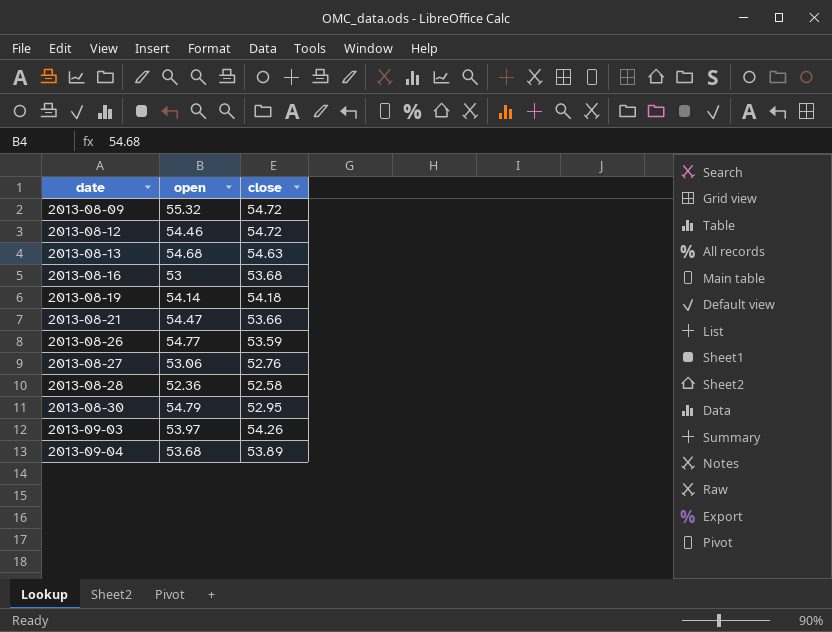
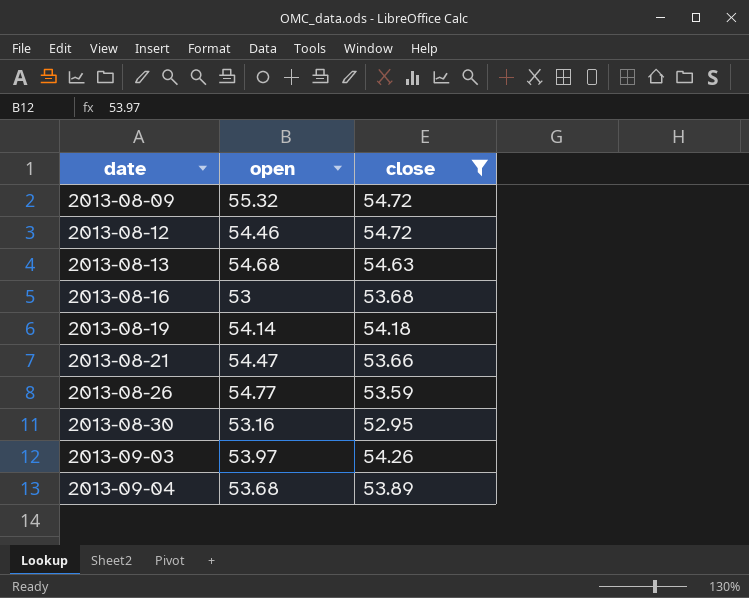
filter: none -> close >= 52.95
2013-08-30 | open: 54.79 -> 53.16

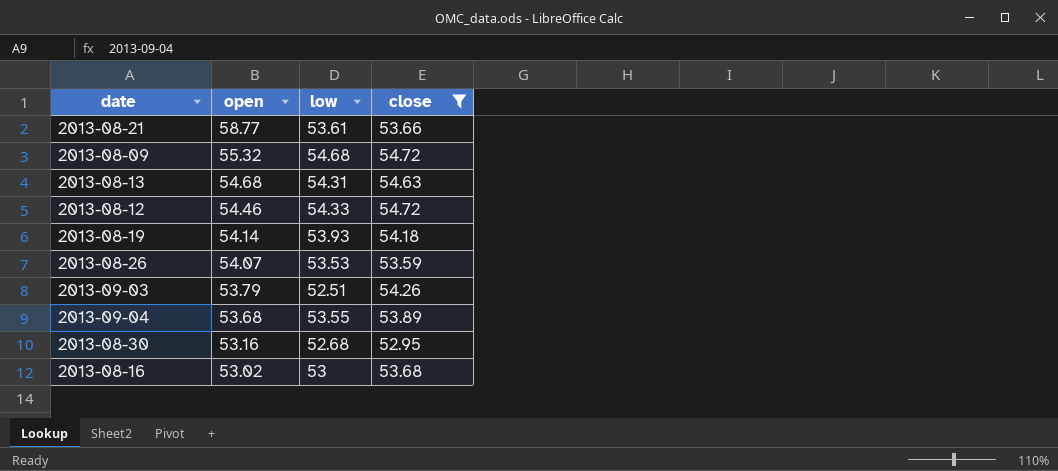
row order: date ascending -> open descending
column low | position: none -> 3
2013-08-21 | open: 54.47 -> 58.77
2013-08-26 | open: 54.77 -> 54.07
2013-09-03 | open: 53.97 -> 53.79
2013-08-16 | open: 53 -> 53.02

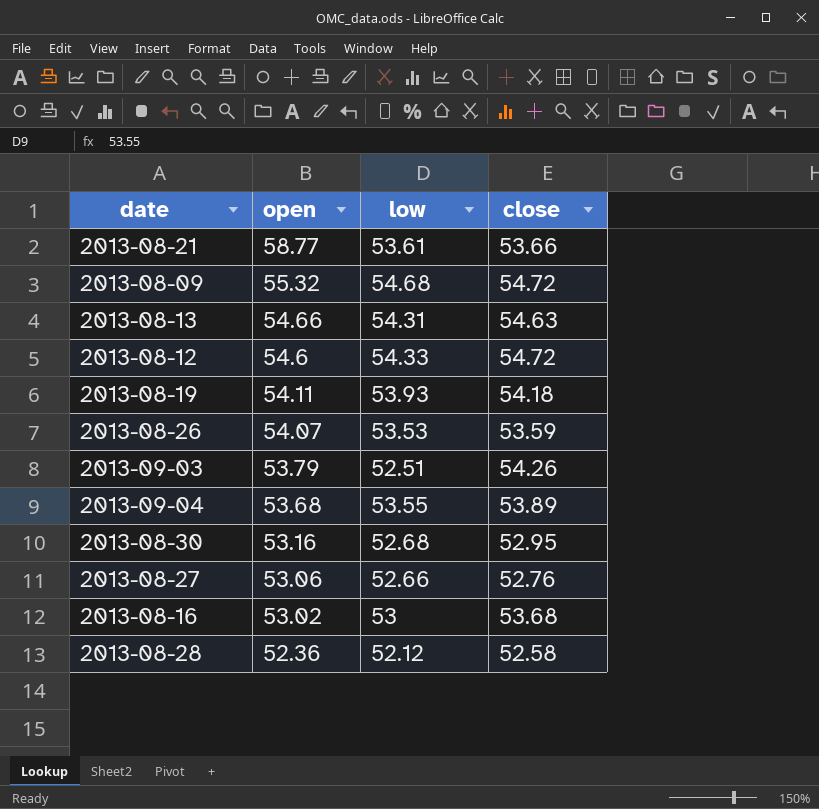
filter: close >= 52.95 -> none
2013-08-13 | open: 54.68 -> 54.66
2013-08-12 | open: 54.46 -> 54.6
2013-08-19 | open: 54.14 -> 54.11

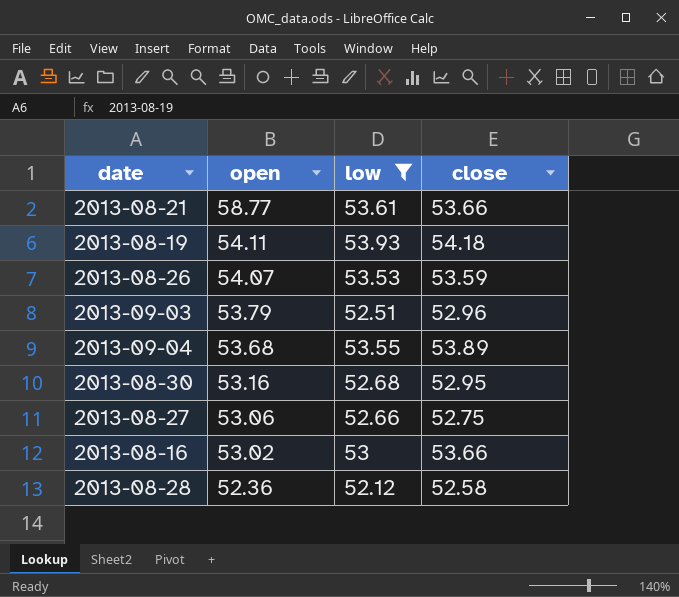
filter: none -> low <= 53.93
2013-09-03 | close: 54.26 -> 52.96
2013-08-27 | close: 52.76 -> 52.75
2013-08-16 | close: 53.68 -> 53.66

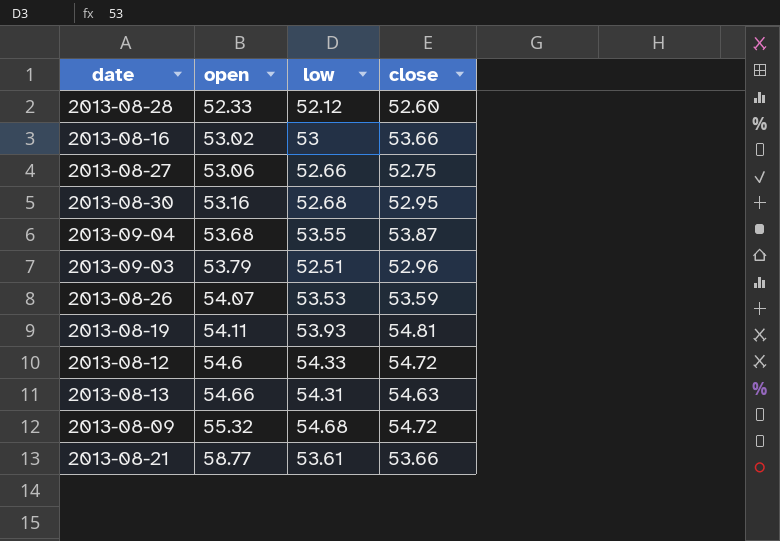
filter: low <= 53.93 -> none
row order: open descending -> open ascending
2013-08-28 | open: 52.36 -> 52.33
2013-08-28 | close: 52.58 -> 52.60
2013-09-04 | close: 53.89 -> 53.87
2013-08-19 | close: 54.18 -> 54.81

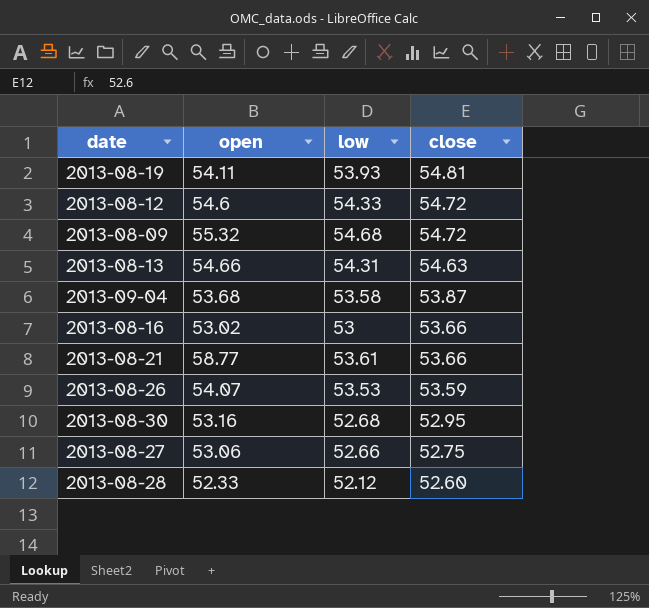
row order: open ascending -> close descending
row 2013-09-03: 53.79 | 52.51 | 52.96 -> none
2013-09-04 | low: 53.55 -> 53.58

